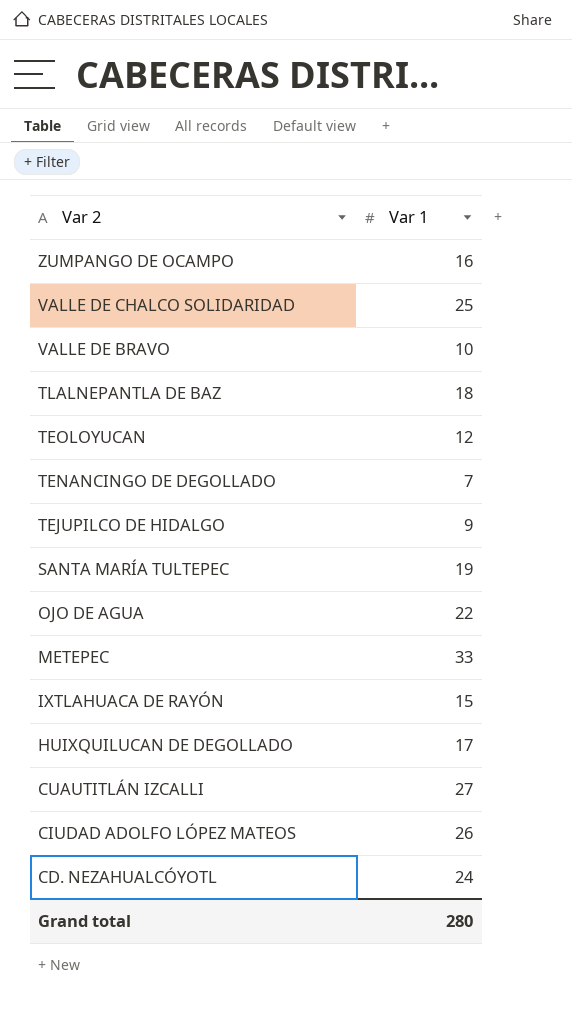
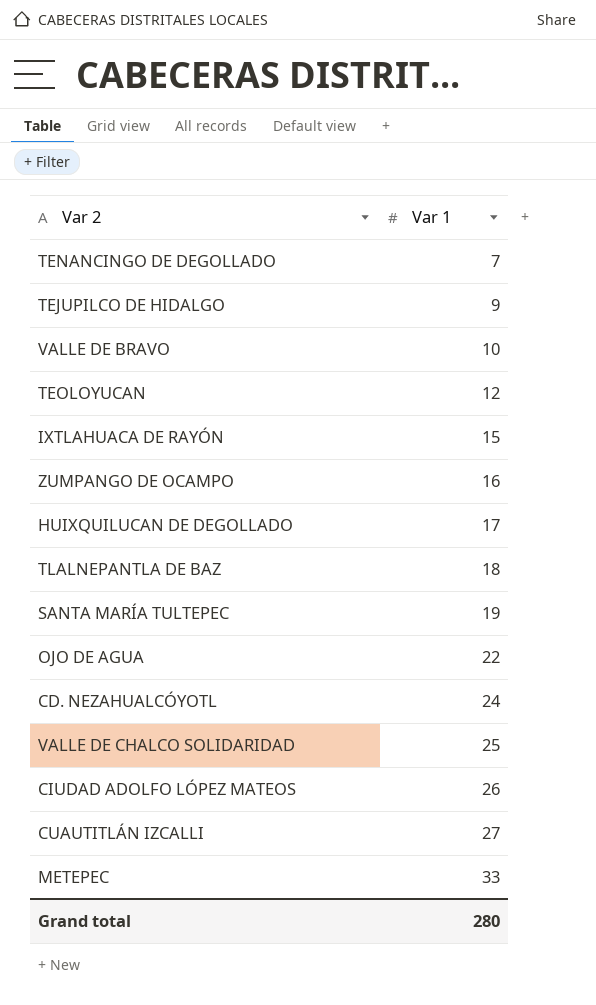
row order: Var 2 descending -> Var 1 ascending

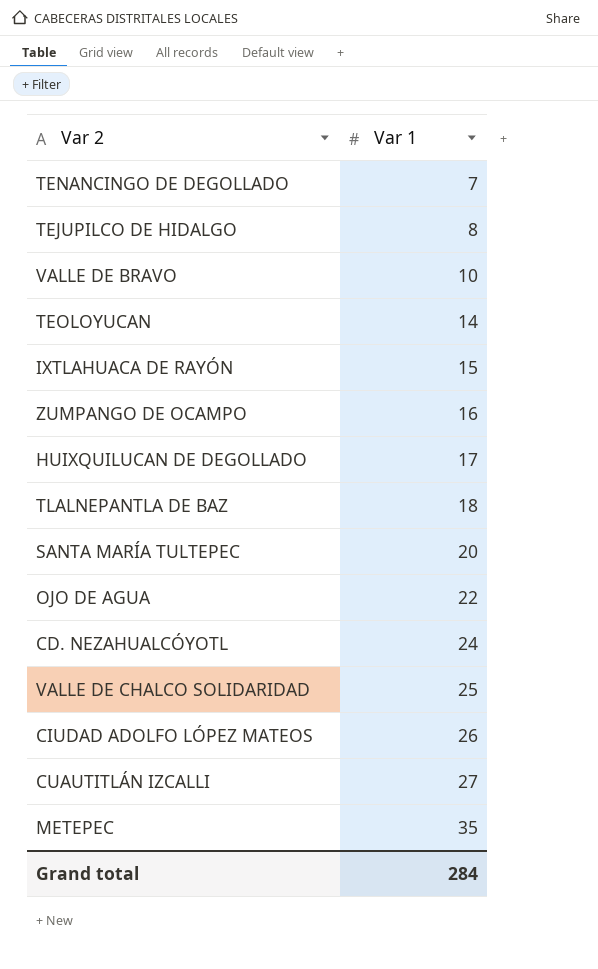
TEJUPILCO DE HIDALGO | Var 1: 9 -> 8
TEOLOYUCAN | Var 1: 12 -> 14
SANTA MARÍA TULTEPEC | Var 1: 19 -> 20
METEPEC | Var 1: 33 -> 35
Grand total | Var 1: 280 -> 284

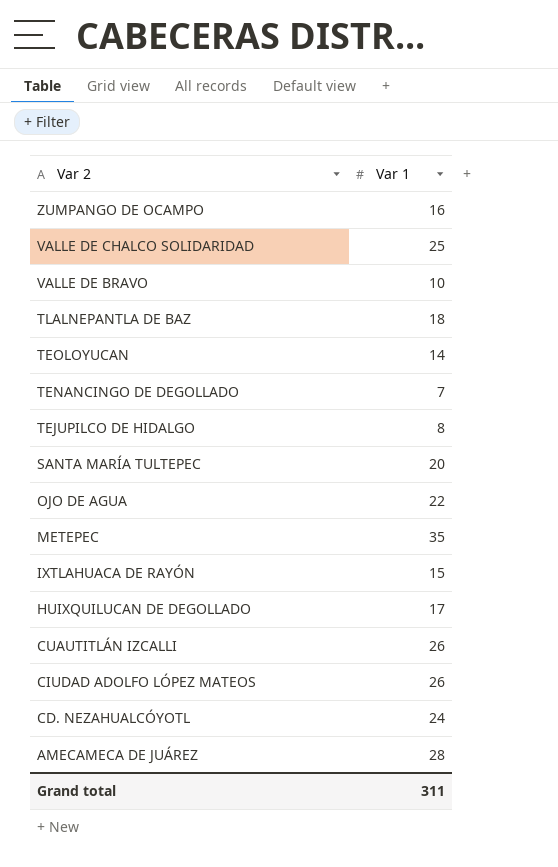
row order: Var 1 ascending -> Var 2 descending
CUAUTITLÁN IZCALLI | Var 1: 27 -> 26
row AMECAMECA DE JUÁREZ: none -> 28
Grand total | Var 1: 284 -> 311

